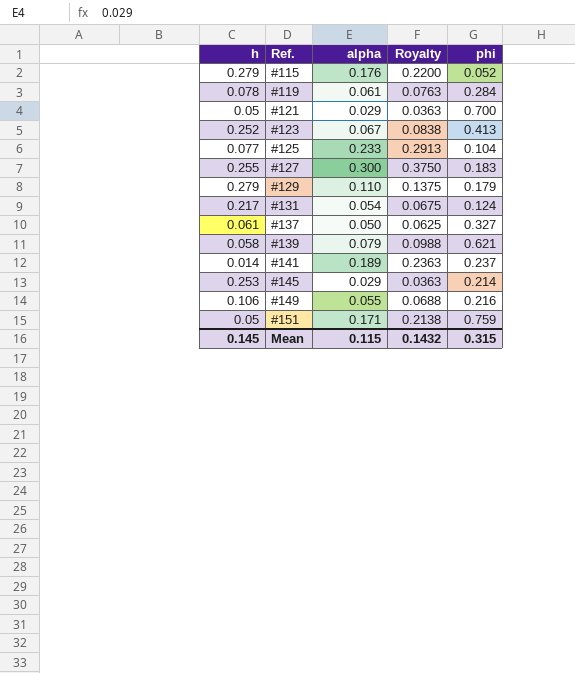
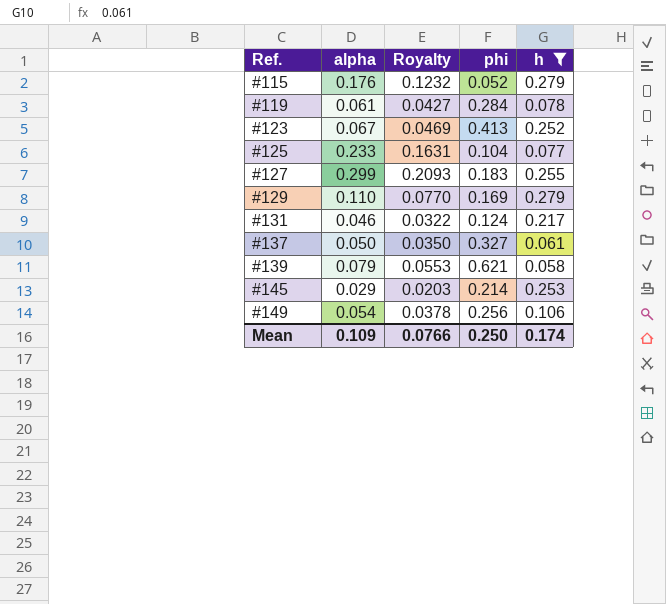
filter: none -> h >= 0.058
column Royalty | formula: [alpha] * 1.25 -> [alpha] * 0.7
column h | position: 1 -> 5
#127 | alpha: 0.300 -> 0.299
#129 | phi: 0.179 -> 0.169
#131 | alpha: 0.054 -> 0.046
#149 | alpha: 0.055 -> 0.054
#149 | phi: 0.216 -> 0.256
Mean | alpha: 0.115 -> 0.109
Mean | Royalty: 0.1432 -> 0.0766
Mean | phi: 0.315 -> 0.250
Mean | h: 0.145 -> 0.174

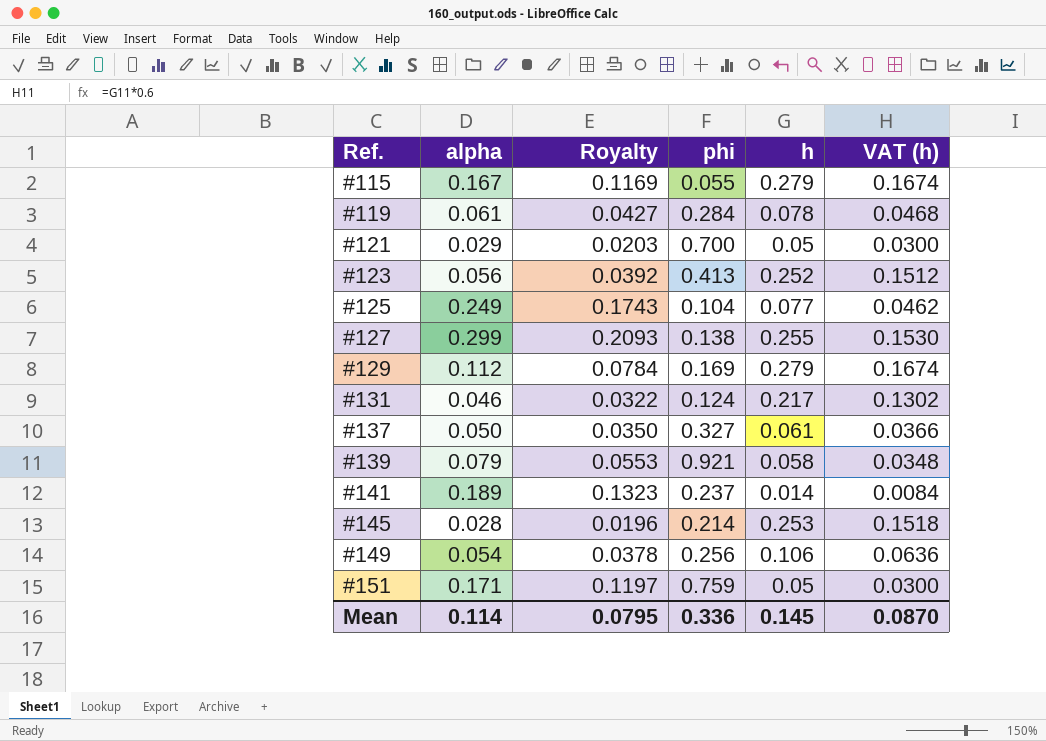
filter: h >= 0.058 -> none
column VAT (h) | formula: none -> [h] * 0.6
#115 | alpha: 0.176 -> 0.167
#115 | Royalty: 0.1232 -> 0.1169
#115 | phi: 0.052 -> 0.055
#123 | alpha: 0.067 -> 0.056
#123 | Royalty: 0.0469 -> 0.0392
#125 | alpha: 0.233 -> 0.249
#125 | Royalty: 0.1631 -> 0.1743
#127 | phi: 0.183 -> 0.138
#129 | alpha: 0.110 -> 0.112
#129 | Royalty: 0.0770 -> 0.0784
#139 | phi: 0.621 -> 0.921
#145 | alpha: 0.029 -> 0.028
#145 | Royalty: 0.0203 -> 0.0196
Mean | alpha: 0.109 -> 0.114
Mean | Royalty: 0.0766 -> 0.0795
Mean | phi: 0.250 -> 0.336
Mean | h: 0.174 -> 0.145

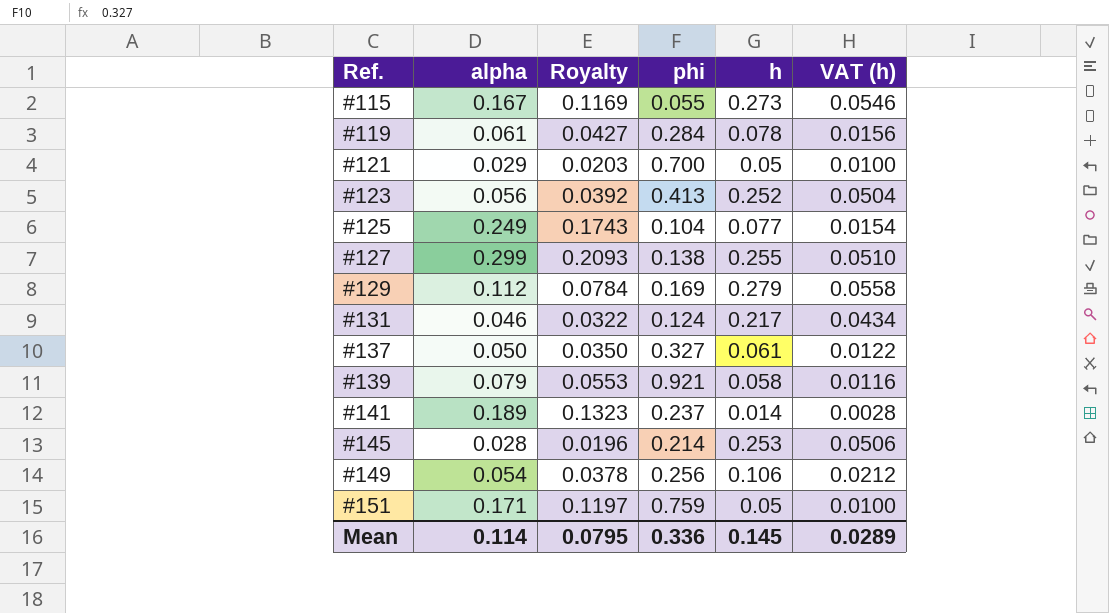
column VAT (h) | formula: [h] * 0.6 -> [h] * 0.2
#115 | h: 0.279 -> 0.273
Mean | VAT (h): 0.0870 -> 0.0289

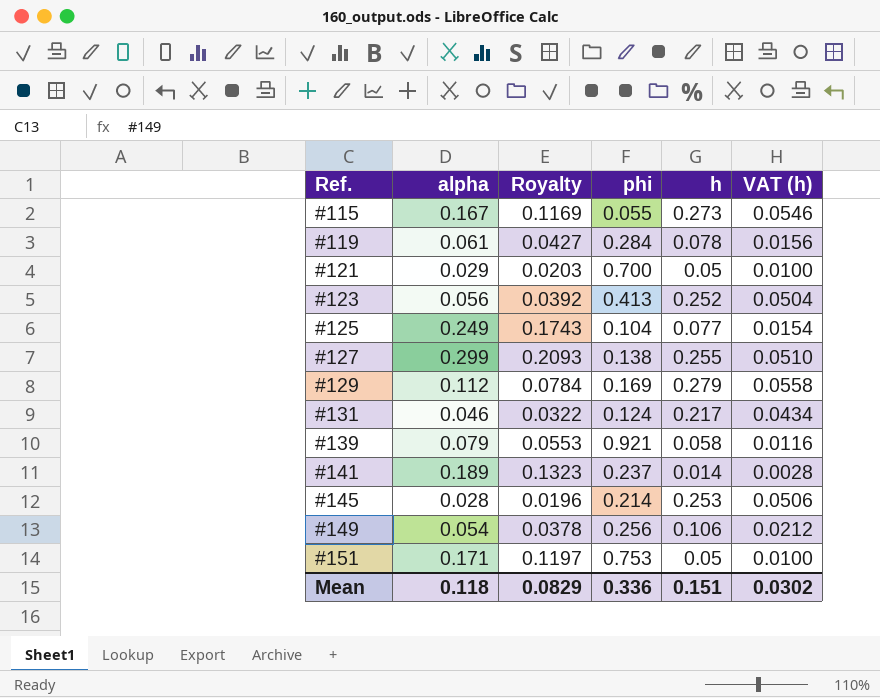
row #137: 0.050 | 0.0350 | 0.327 | 0.061 | 0.0122 -> none
#151 | phi: 0.759 -> 0.753
Mean | alpha: 0.114 -> 0.118
Mean | Royalty: 0.0795 -> 0.0829
Mean | h: 0.145 -> 0.151
Mean | VAT (h): 0.0289 -> 0.0302

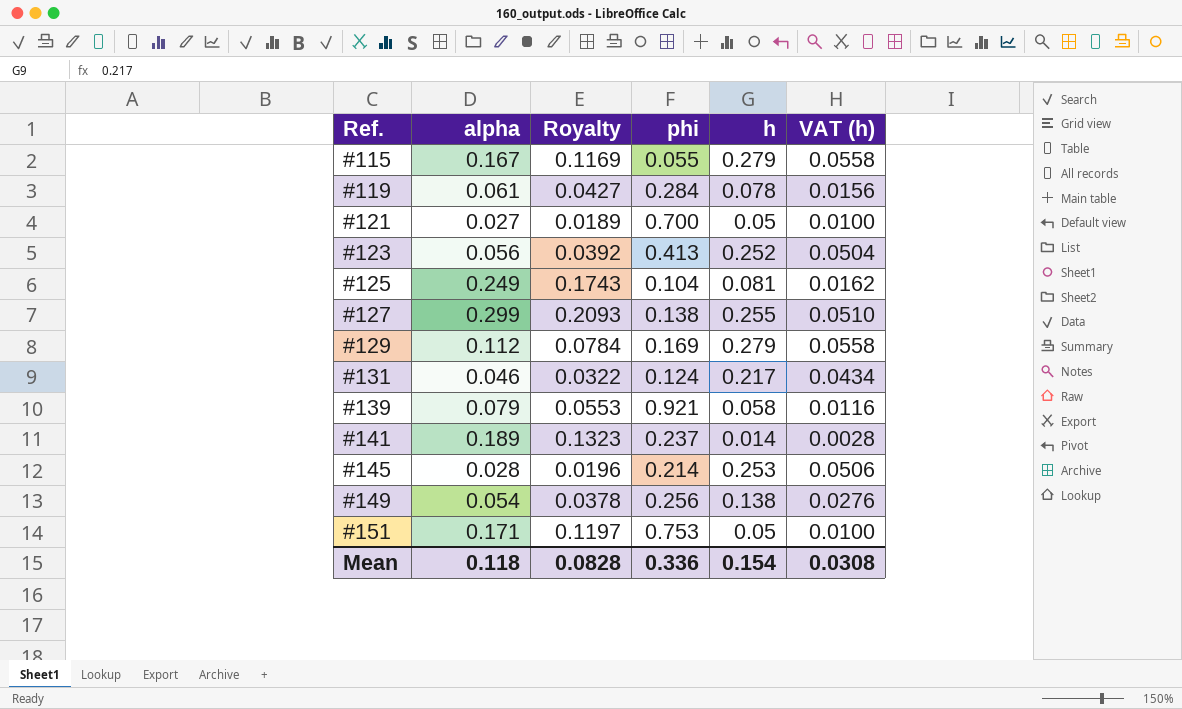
#115 | h: 0.273 -> 0.279
#115 | VAT (h): 0.0546 -> 0.0558
#121 | alpha: 0.029 -> 0.027
#121 | Royalty: 0.0203 -> 0.0189
#125 | h: 0.077 -> 0.081
#125 | VAT (h): 0.0154 -> 0.0162
#149 | h: 0.106 -> 0.138
#149 | VAT (h): 0.0212 -> 0.0276
Mean | Royalty: 0.0829 -> 0.0828
Mean | h: 0.151 -> 0.154
Mean | VAT (h): 0.0302 -> 0.0308

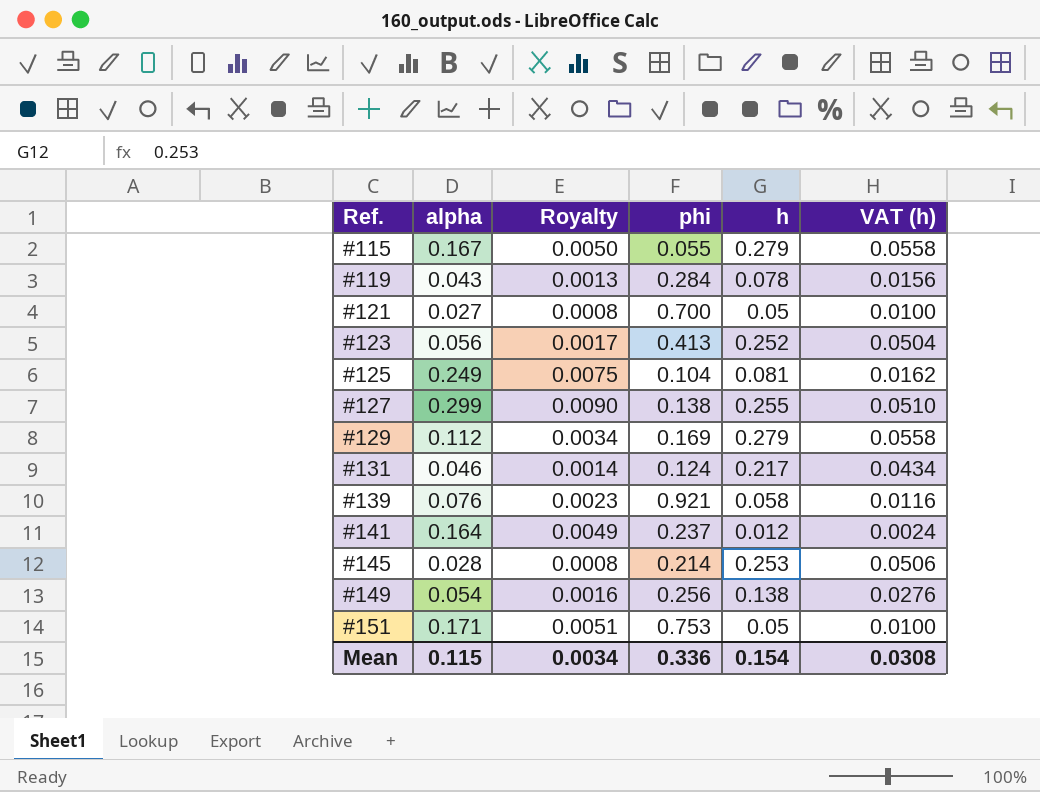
column Royalty | formula: [alpha] * 0.7 -> [alpha] * 0.03
#119 | alpha: 0.061 -> 0.043
#139 | alpha: 0.079 -> 0.076
#141 | alpha: 0.189 -> 0.164
#141 | h: 0.014 -> 0.012
#141 | VAT (h): 0.0028 -> 0.0024
Mean | alpha: 0.118 -> 0.115
Mean | Royalty: 0.0828 -> 0.0034

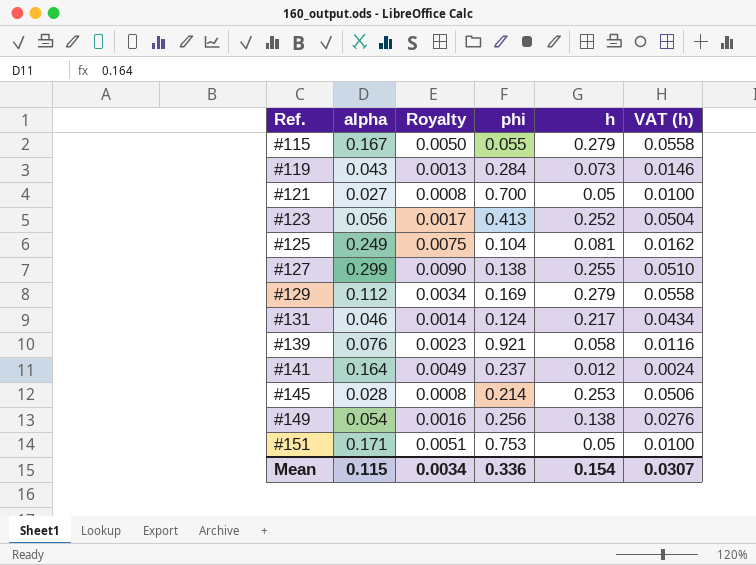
#119 | h: 0.078 -> 0.073
#119 | VAT (h): 0.0156 -> 0.0146
Mean | VAT (h): 0.0308 -> 0.0307

